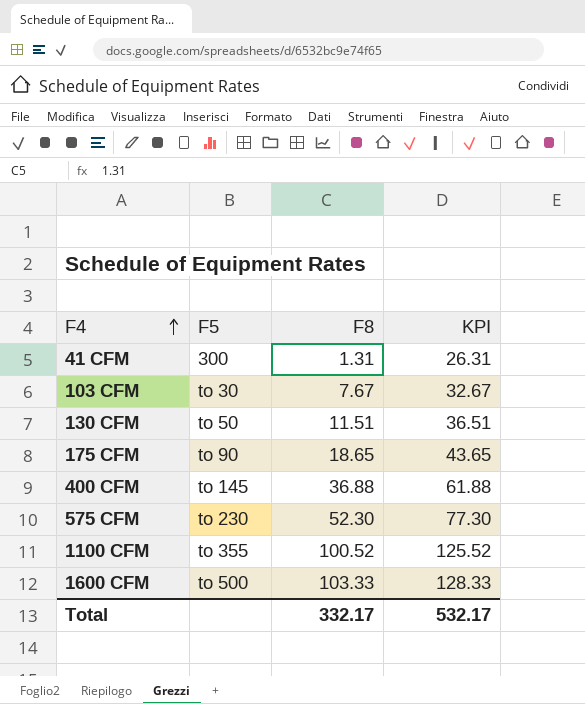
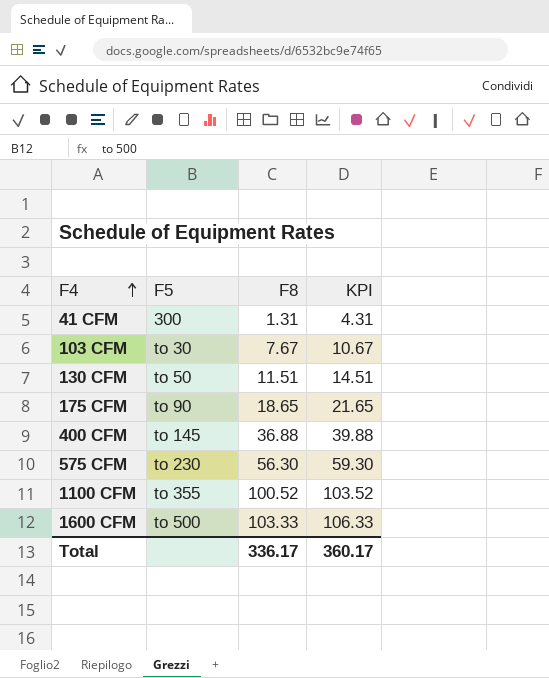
column KPI | formula: [F8] + 25 -> [F8] + 3
575 CFM | F8: 52.30 -> 56.30
Total | F8: 332.17 -> 336.17
Total | KPI: 532.17 -> 360.17

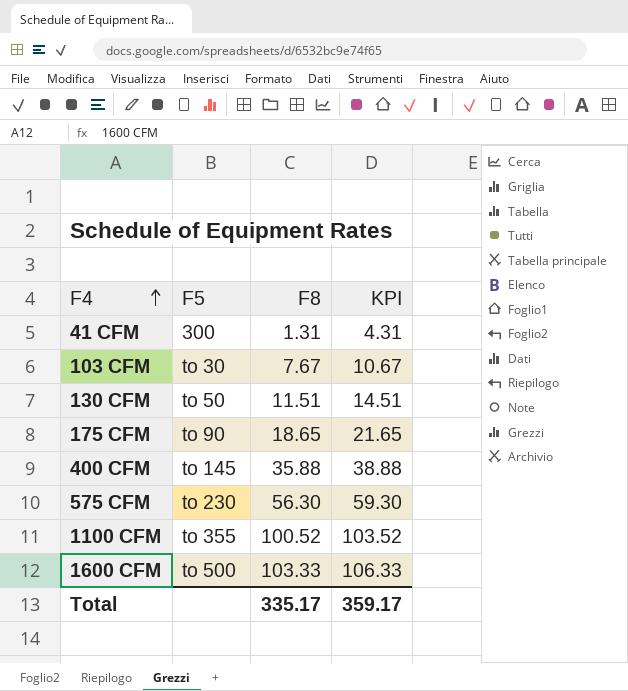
400 CFM | F8: 36.88 -> 35.88
400 CFM | KPI: 39.88 -> 38.88
Total | F8: 336.17 -> 335.17
Total | KPI: 360.17 -> 359.17

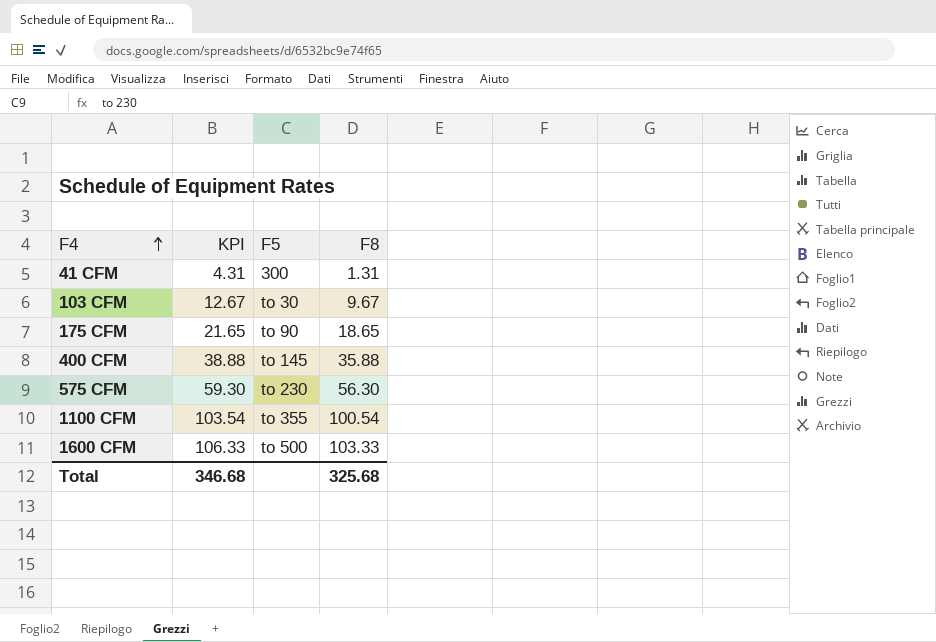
column KPI | position: 4 -> 2
row 130 CFM: to 50 | 11.51 | 14.51 -> none
103 CFM | KPI: 10.67 -> 12.67
103 CFM | F8: 7.67 -> 9.67
1100 CFM | KPI: 103.52 -> 103.54
1100 CFM | F8: 100.52 -> 100.54
Total | KPI: 359.17 -> 346.68
Total | F8: 335.17 -> 325.68

